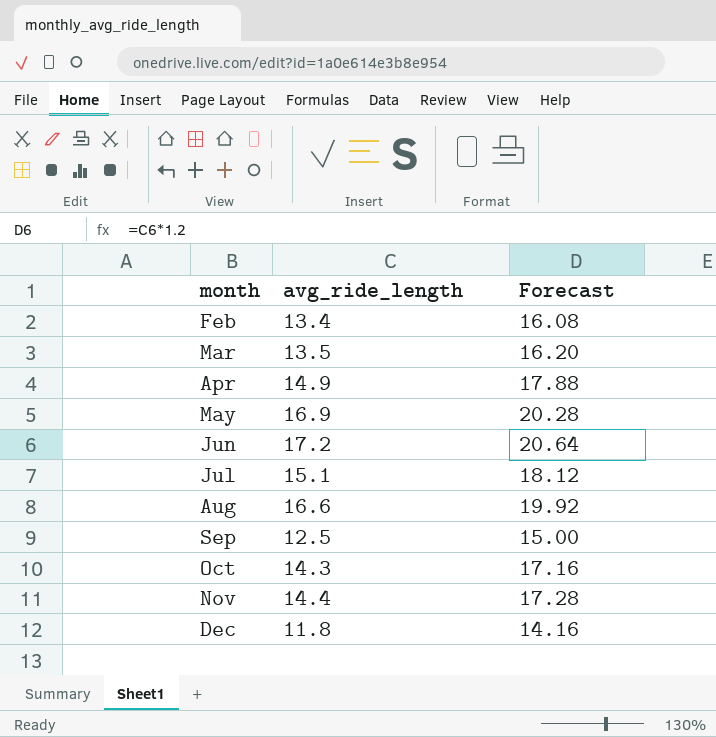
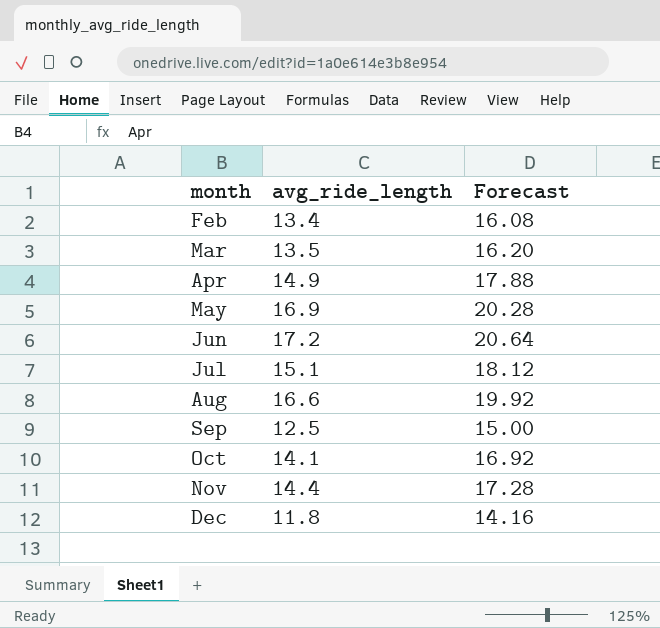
Oct | avg_ride_length: 14.3 -> 14.1
Oct | Forecast: 17.16 -> 16.92

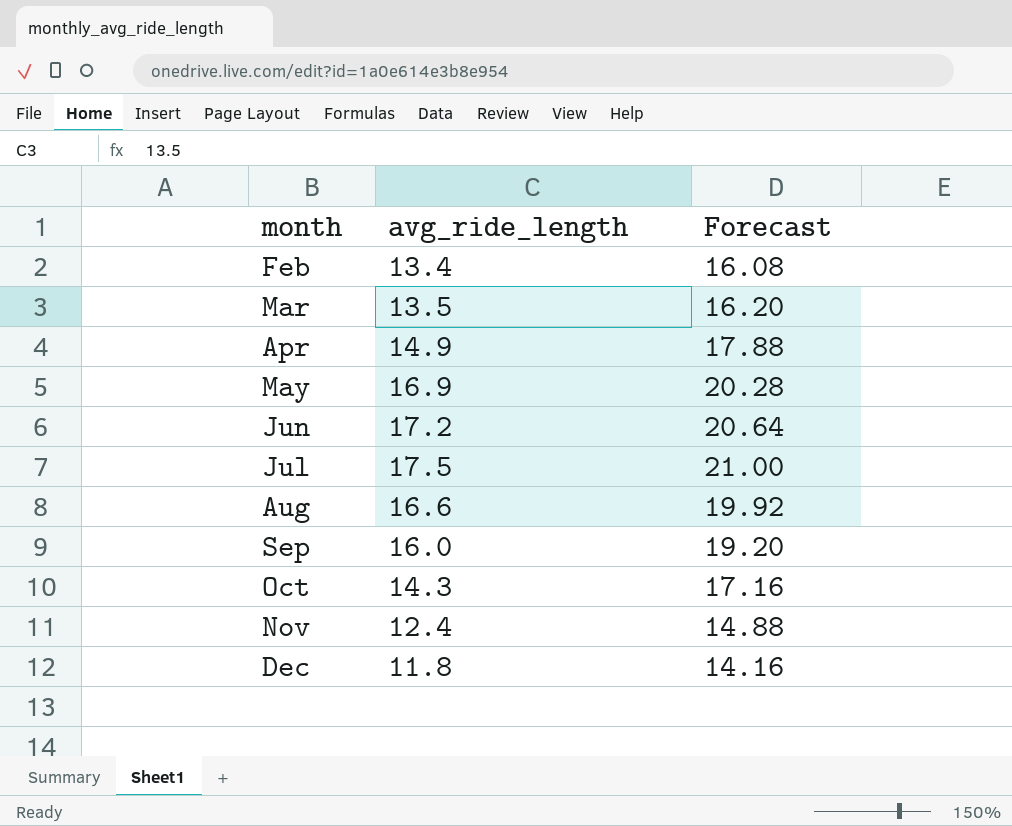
Jul | avg_ride_length: 15.1 -> 17.5
Jul | Forecast: 18.12 -> 21.00
Sep | avg_ride_length: 12.5 -> 16.0
Sep | Forecast: 15.00 -> 19.20
Oct | avg_ride_length: 14.1 -> 14.3
Oct | Forecast: 16.92 -> 17.16
Nov | avg_ride_length: 14.4 -> 12.4
Nov | Forecast: 17.28 -> 14.88

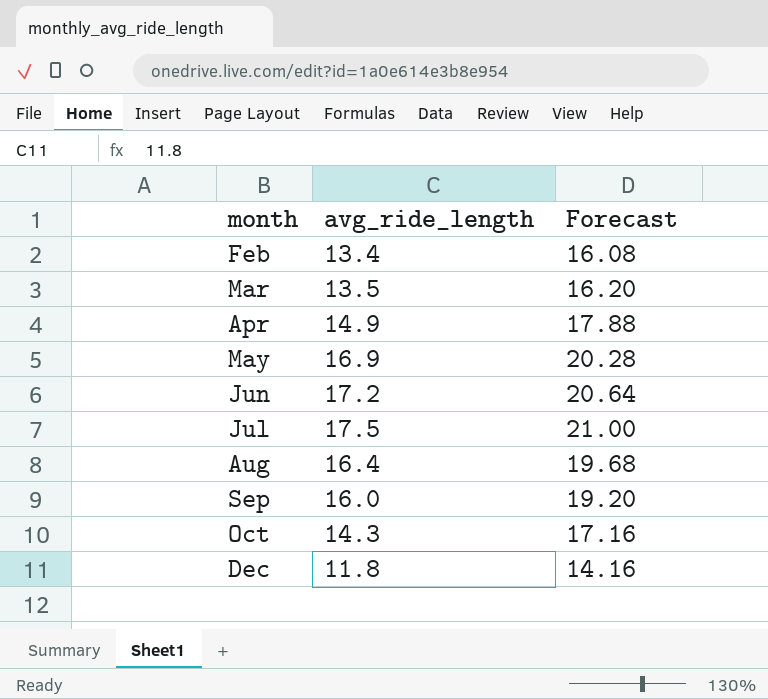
row Nov: 12.4 | 14.88 -> none
Aug | avg_ride_length: 16.6 -> 16.4
Aug | Forecast: 19.92 -> 19.68

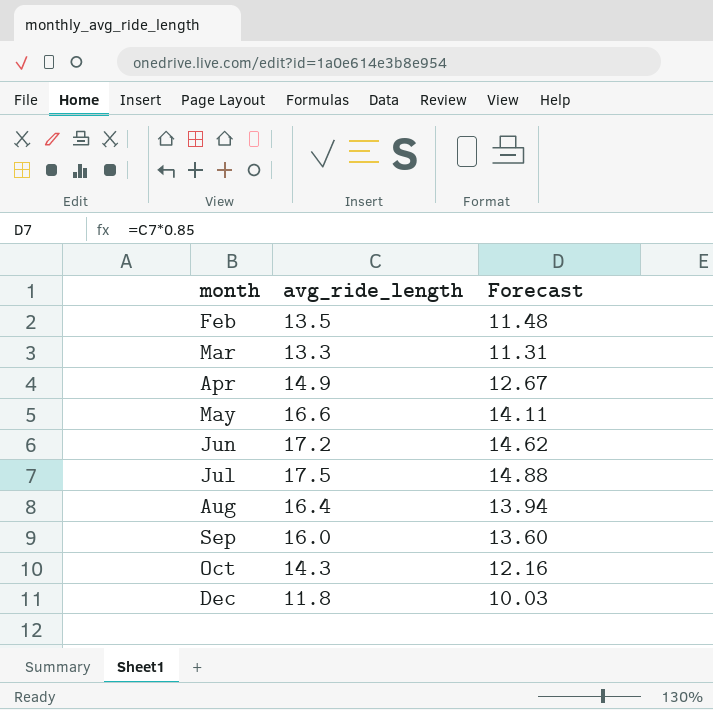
column Forecast | formula: [avg_ride_length] * 1.2 -> [avg_ride_length] * 0.85
Feb | avg_ride_length: 13.4 -> 13.5
Mar | avg_ride_length: 13.5 -> 13.3
May | avg_ride_length: 16.9 -> 16.6

